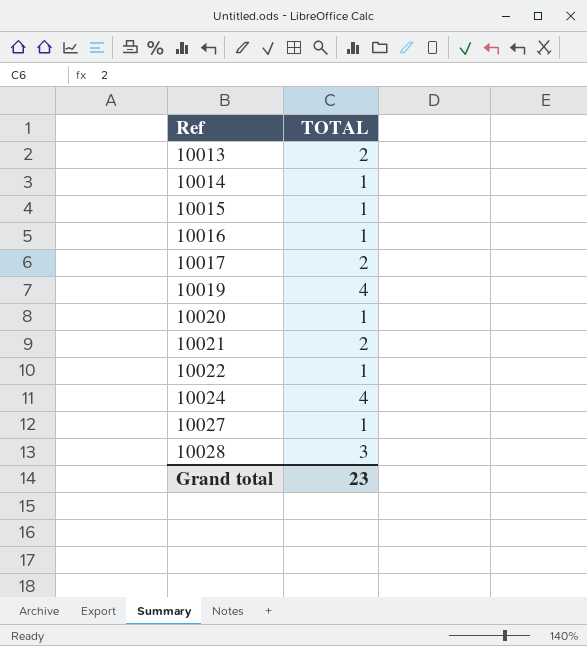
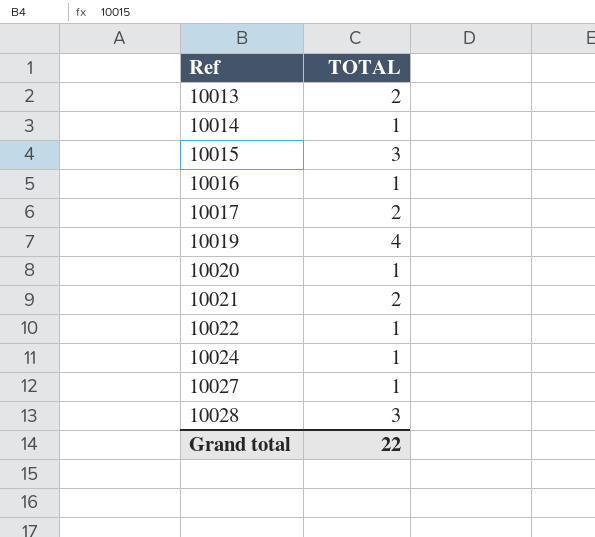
10015 | TOTAL: 1 -> 3
10024 | TOTAL: 4 -> 1
Grand total | TOTAL: 23 -> 22

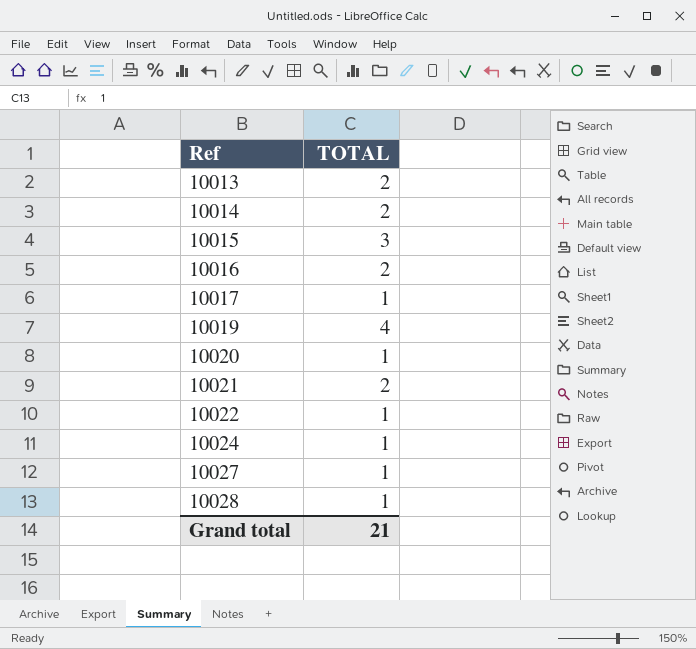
10014 | TOTAL: 1 -> 2
10016 | TOTAL: 1 -> 2
10017 | TOTAL: 2 -> 1
10028 | TOTAL: 3 -> 1
Grand total | TOTAL: 22 -> 21

